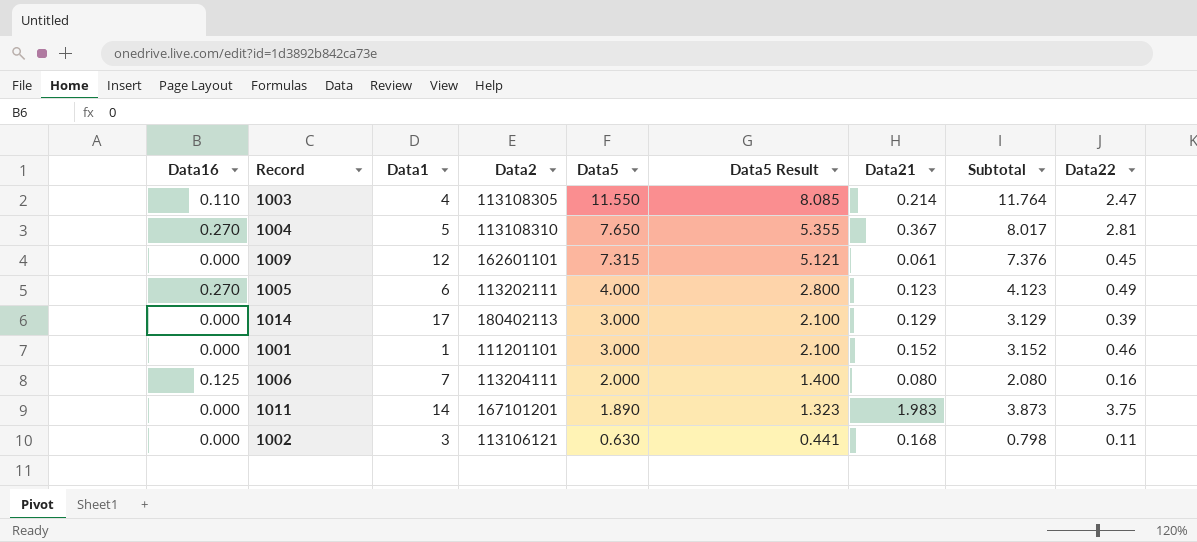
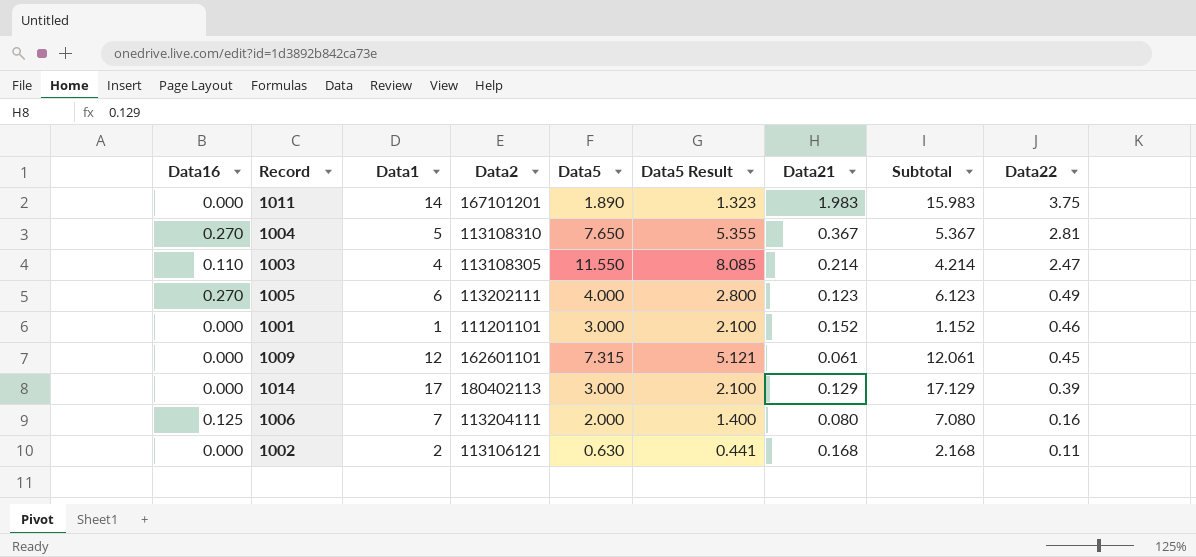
row order: Data5 descending -> Data22 descending
column Subtotal | formula: [Data5] + [Data21] -> [Data1] + [Data21]
1002 | Data1: 3 -> 2

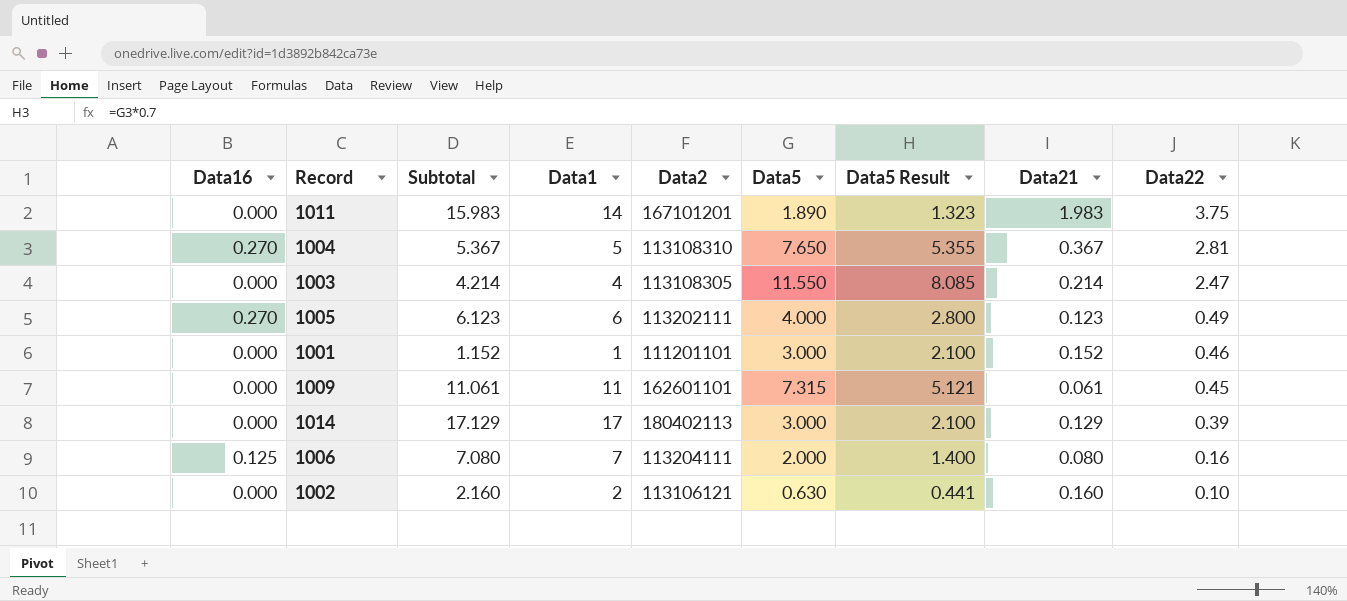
column Subtotal | position: 8 -> 3
1003 | Data16: 0.110 -> 0.000
1009 | Subtotal: 12.061 -> 11.061
1009 | Data1: 12 -> 11
1002 | Subtotal: 2.168 -> 2.160
1002 | Data21: 0.168 -> 0.160
1002 | Data22: 0.11 -> 0.10

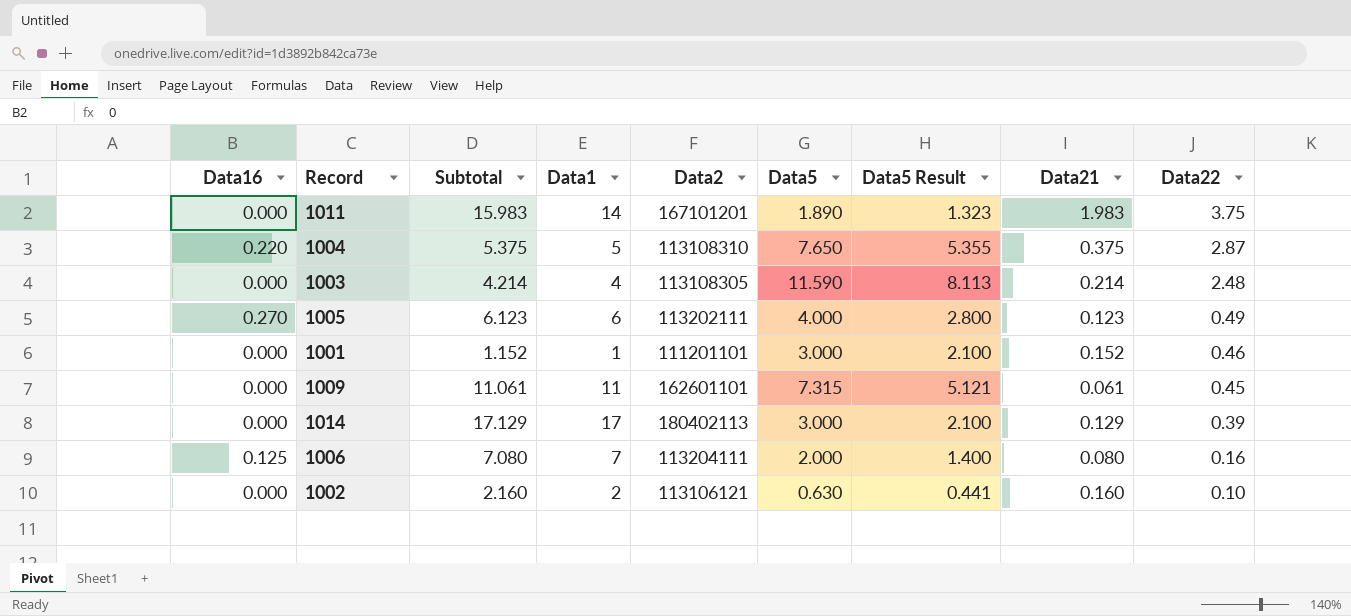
1004 | Data16: 0.270 -> 0.220
1004 | Subtotal: 5.367 -> 5.375
1004 | Data21: 0.367 -> 0.375
1004 | Data22: 2.81 -> 2.87
1003 | Data5: 11.550 -> 11.590
1003 | Data5 Result: 8.085 -> 8.113
1003 | Data22: 2.47 -> 2.48

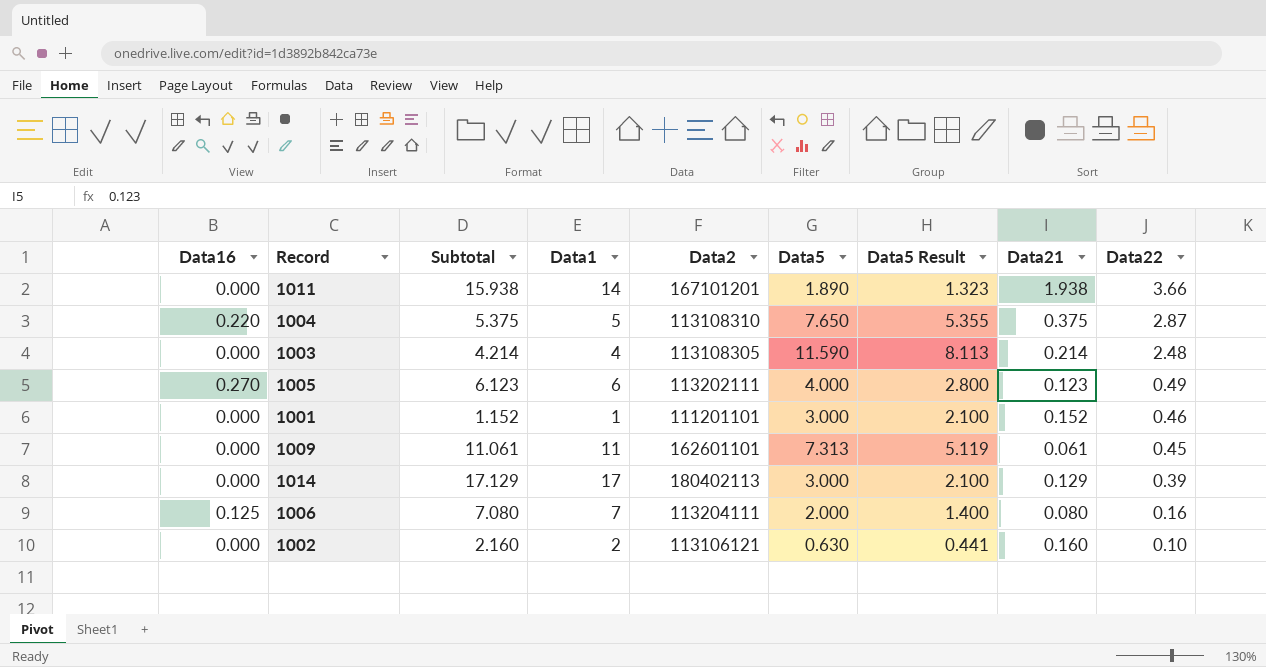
1011 | Subtotal: 15.983 -> 15.938
1011 | Data21: 1.983 -> 1.938
1011 | Data22: 3.75 -> 3.66
1009 | Data5: 7.315 -> 7.313
1009 | Data5 Result: 5.121 -> 5.119

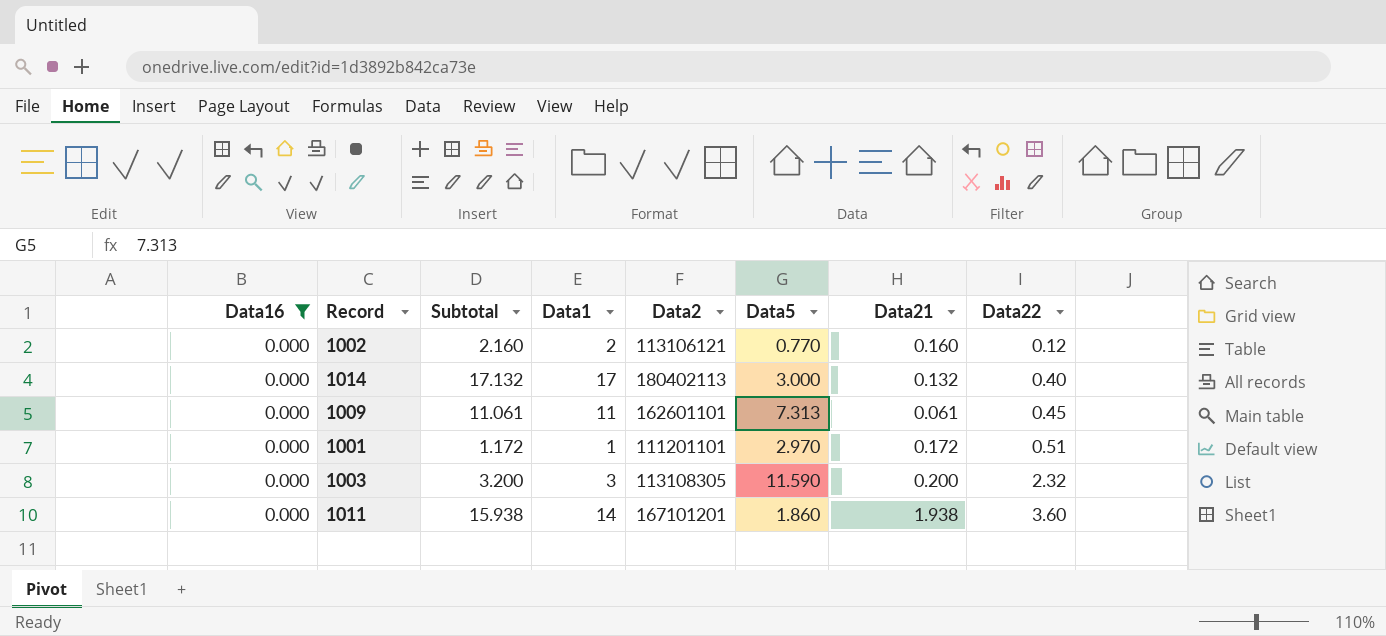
filter: none -> Data16 = 0.000
row order: Data22 descending -> Data22 ascending
column Data5 Result | formula: [Data5] * 0.7 -> none
1002 | Data5: 0.630 -> 0.770
1002 | Data22: 0.10 -> 0.12
1014 | Subtotal: 17.129 -> 17.132
1014 | Data21: 0.129 -> 0.132
1014 | Data22: 0.39 -> 0.40
1001 | Subtotal: 1.152 -> 1.172
1001 | Data5: 3.000 -> 2.970
1001 | Data21: 0.152 -> 0.172
1001 | Data22: 0.46 -> 0.51
1003 | Subtotal: 4.214 -> 3.200
1003 | Data1: 4 -> 3
1003 | Data21: 0.214 -> 0.200
1003 | Data22: 2.48 -> 2.32
1011 | Data5: 1.890 -> 1.860
1011 | Data22: 3.66 -> 3.60

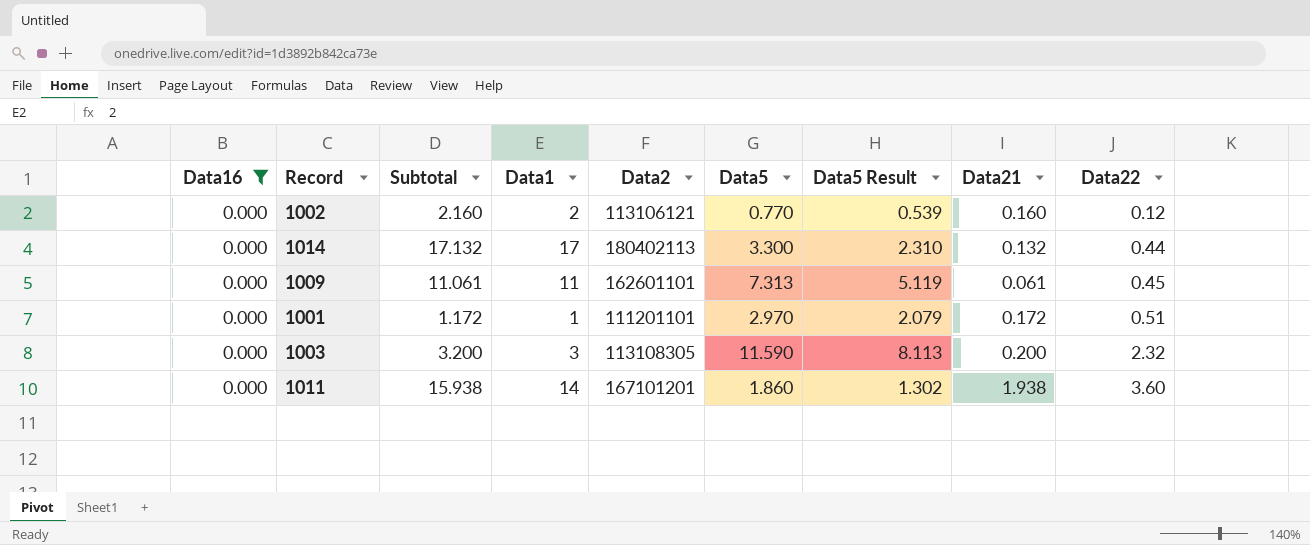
column Data5 Result | formula: none -> [Data5] * 0.7
1014 | Data5: 3.000 -> 3.300
1014 | Data22: 0.40 -> 0.44

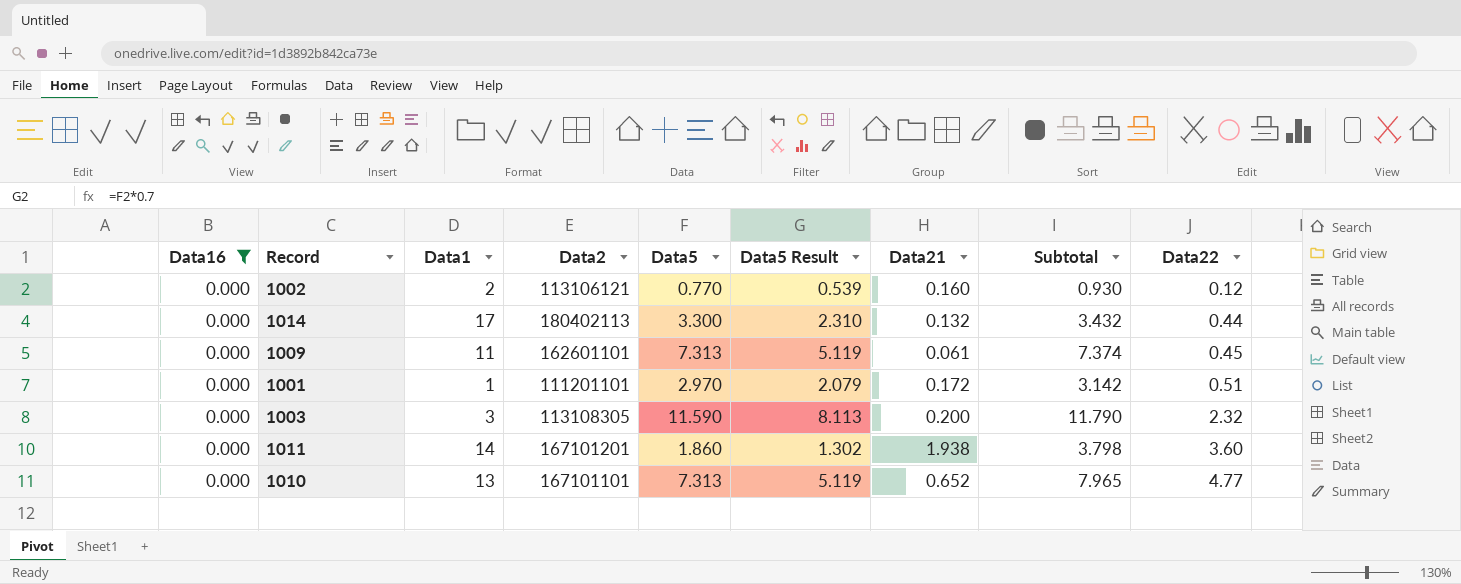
column Subtotal | formula: [Data1] + [Data21] -> [Data5] + [Data21]
column Subtotal | position: 3 -> 8
row 1010: none -> 0.000 | 13 | 167101101 | 7.313 | 5.119 | 0.652 | 7.965 | 4.77

